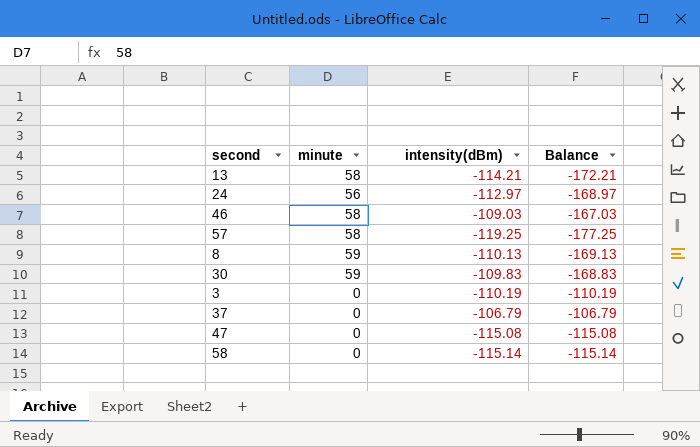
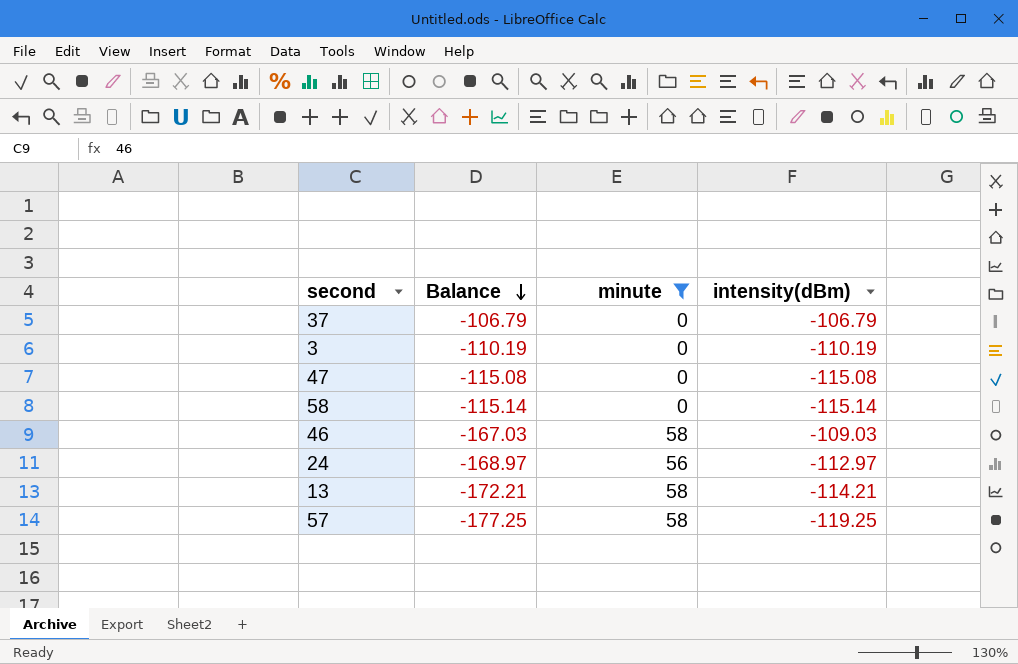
filter: none -> minute != 59
row order: none -> Balance descending
column Balance | position: 4 -> 2

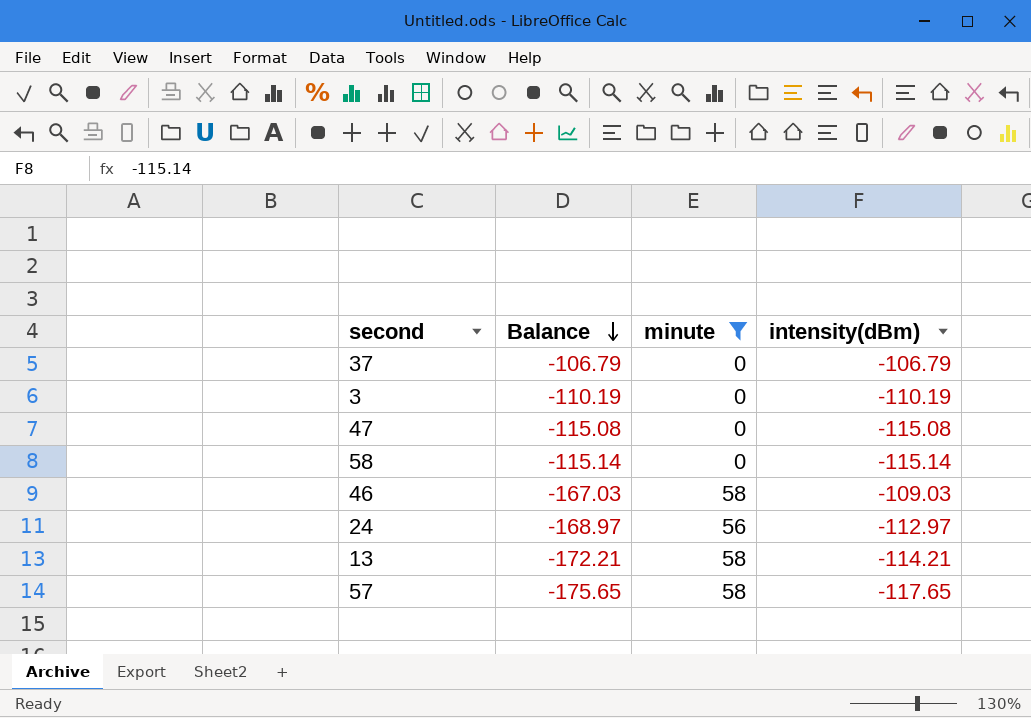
57 | Balance: -177.25 -> -175.65
57 | intensity(dBm): -119.25 -> -117.65

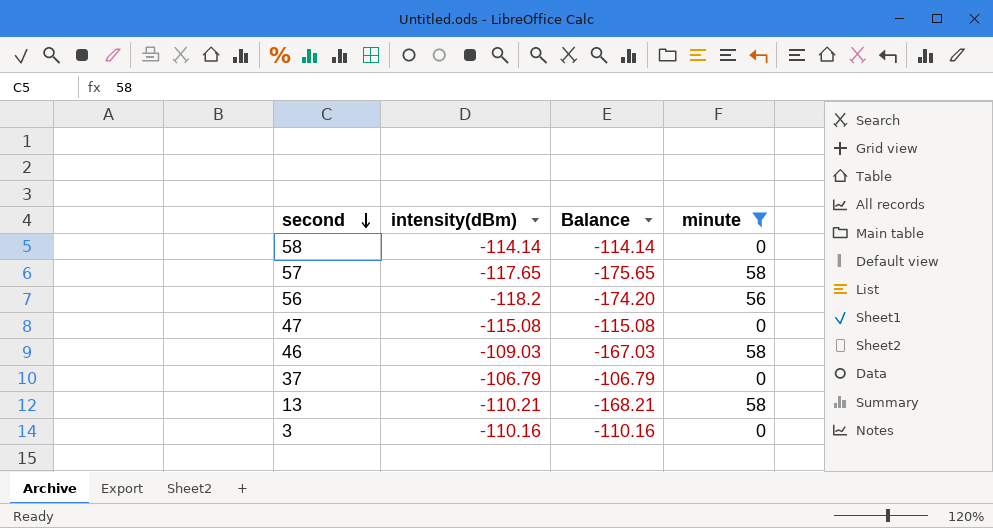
row order: Balance descending -> second descending
column intensity(dBm) | position: 4 -> 2
row 24: -168.97 | 56 | -112.97 -> none
58 | intensity(dBm): -115.14 -> -114.14
58 | Balance: -115.14 -> -114.14
row 56: none -> -118.2 | -174.20 | 56
13 | intensity(dBm): -114.21 -> -110.21
13 | Balance: -172.21 -> -168.21
3 | intensity(dBm): -110.19 -> -110.16
3 | Balance: -110.19 -> -110.16

